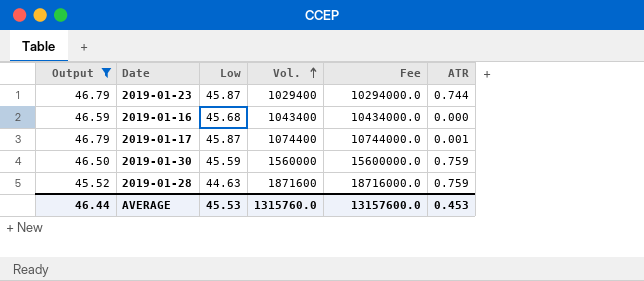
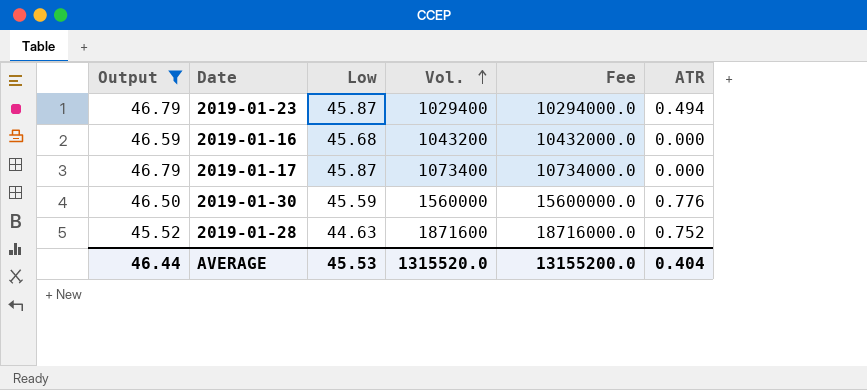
2019-01-23 | ATR: 0.744 -> 0.494
2019-01-16 | Vol.: 1043400 -> 1043200
2019-01-16 | Fee: 10434000.0 -> 10432000.0
2019-01-17 | Vol.: 1074400 -> 1073400
2019-01-17 | Fee: 10744000.0 -> 10734000.0
2019-01-17 | ATR: 0.001 -> 0.000
2019-01-30 | ATR: 0.759 -> 0.776
2019-01-28 | ATR: 0.759 -> 0.752
AVERAGE | Vol.: 1315760.0 -> 1315520.0
AVERAGE | Fee: 13157600.0 -> 13155200.0
AVERAGE | ATR: 0.453 -> 0.404

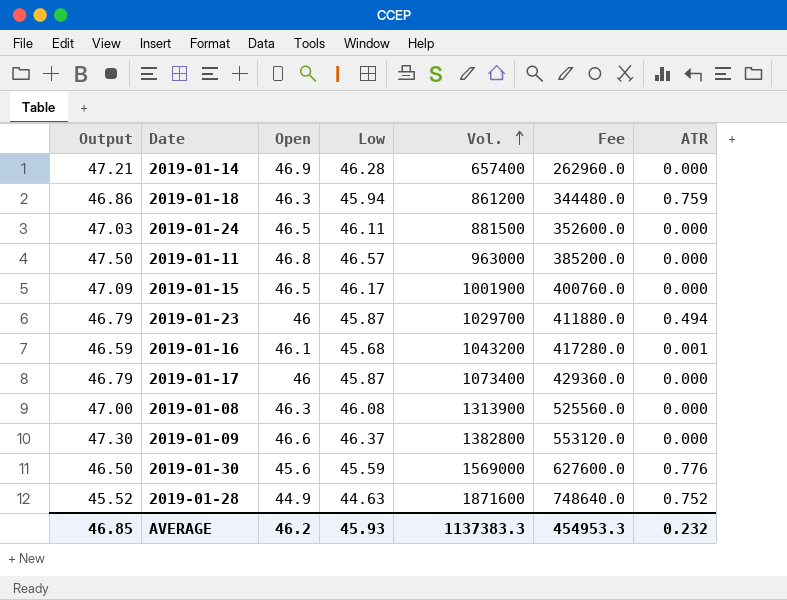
filter: Output <= 46.79 -> none
column Open | position: none -> 3
column Fee | formula: [Vol.] * 10 -> [Vol.] * 0.4
2019-01-23 | Vol.: 1029400 -> 1029700
2019-01-16 | ATR: 0.000 -> 0.001
2019-01-30 | Vol.: 1560000 -> 1569000
AVERAGE | Output: 46.44 -> 46.85
AVERAGE | Low: 45.53 -> 45.93
AVERAGE | Vol.: 1315520.0 -> 1137383.3
AVERAGE | Fee: 13155200.0 -> 454953.3
AVERAGE | ATR: 0.404 -> 0.232

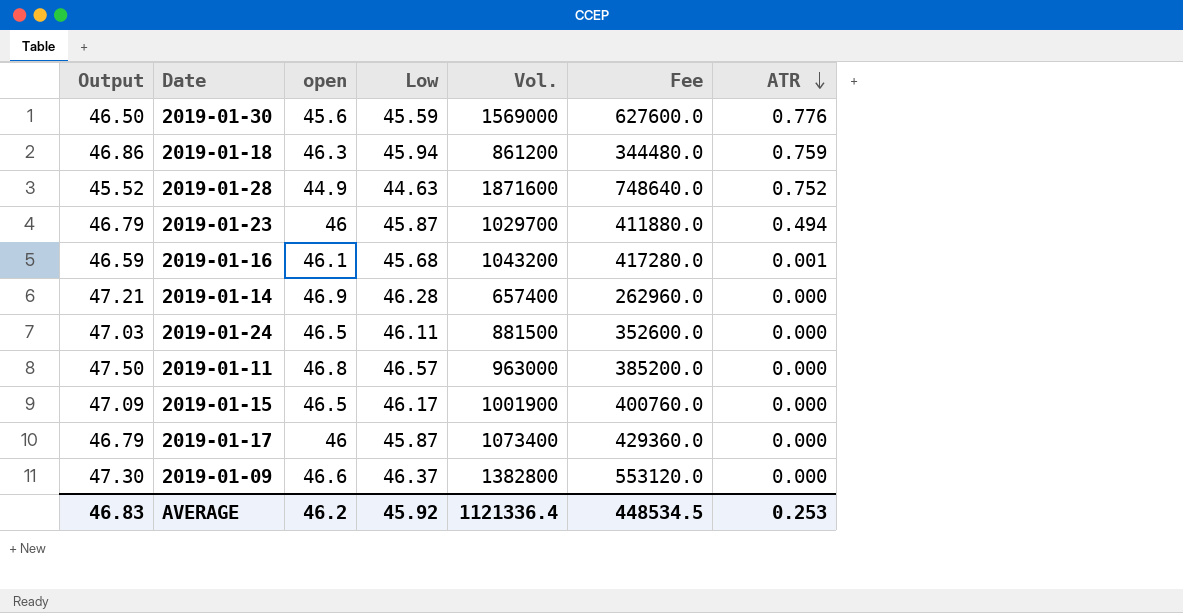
row order: Vol. ascending -> ATR descending
column name: Open -> open
row 2019-01-08: 47.00 | 46.3 | 46.08 | 1313900 | 525560.0 | 0.000 -> none
AVERAGE | Output: 46.85 -> 46.83
AVERAGE | Low: 45.93 -> 45.92
AVERAGE | Vol.: 1137383.3 -> 1121336.4
AVERAGE | Fee: 454953.3 -> 448534.5
AVERAGE | ATR: 0.232 -> 0.253

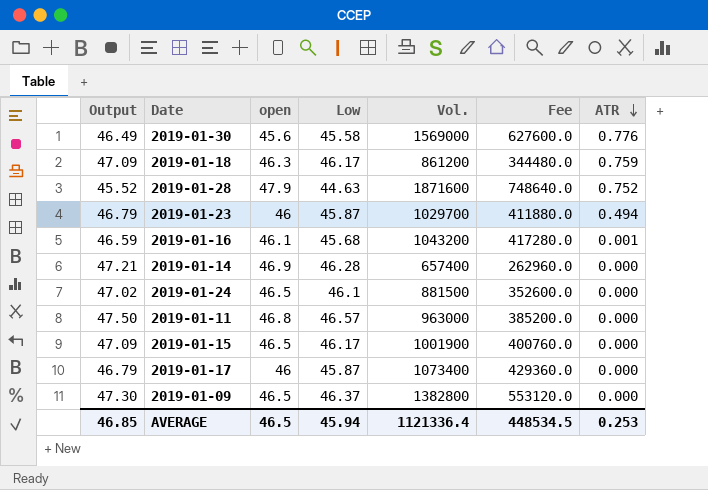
2019-01-30 | Output: 46.50 -> 46.49
2019-01-30 | Low: 45.59 -> 45.58
2019-01-18 | Output: 46.86 -> 47.09
2019-01-18 | Low: 45.94 -> 46.17
2019-01-28 | open: 44.9 -> 47.9
2019-01-24 | Output: 47.03 -> 47.02
2019-01-24 | Low: 46.11 -> 46.1
2019-01-09 | open: 46.6 -> 46.5
AVERAGE | Output: 46.83 -> 46.85
AVERAGE | open: 46.2 -> 46.5
AVERAGE | Low: 45.92 -> 45.94

